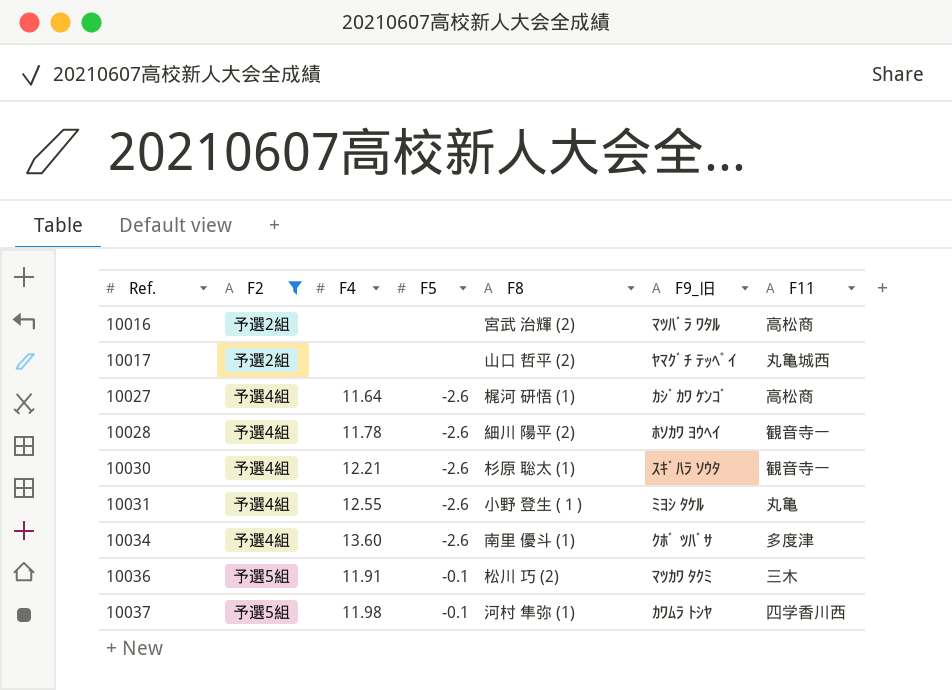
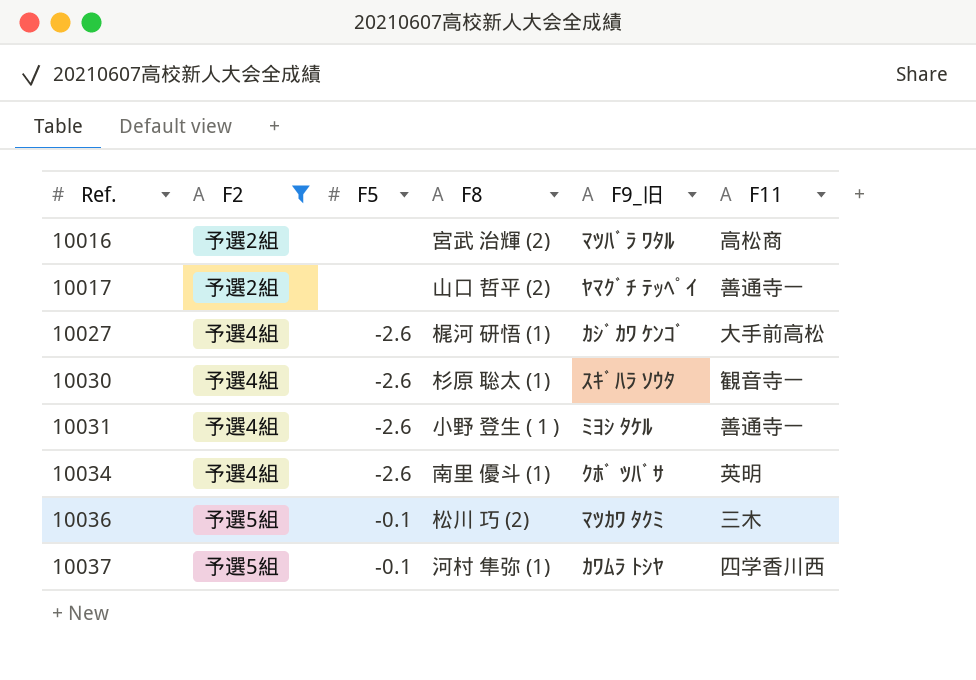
column F4 | position: 3 -> none
row 10028: 予選4組 | 11.78 | -2.6 | 細川 陽平 (2) | ﾎｿｶﾜ ﾖｳﾍｲ | 観音寺一 -> none
10017 | F11: 丸亀城西 -> 善通寺一
10027 | F11: 高松商 -> 大手前高松
10031 | F11: 丸亀 -> 善通寺一
10034 | F11: 多度津 -> 英明

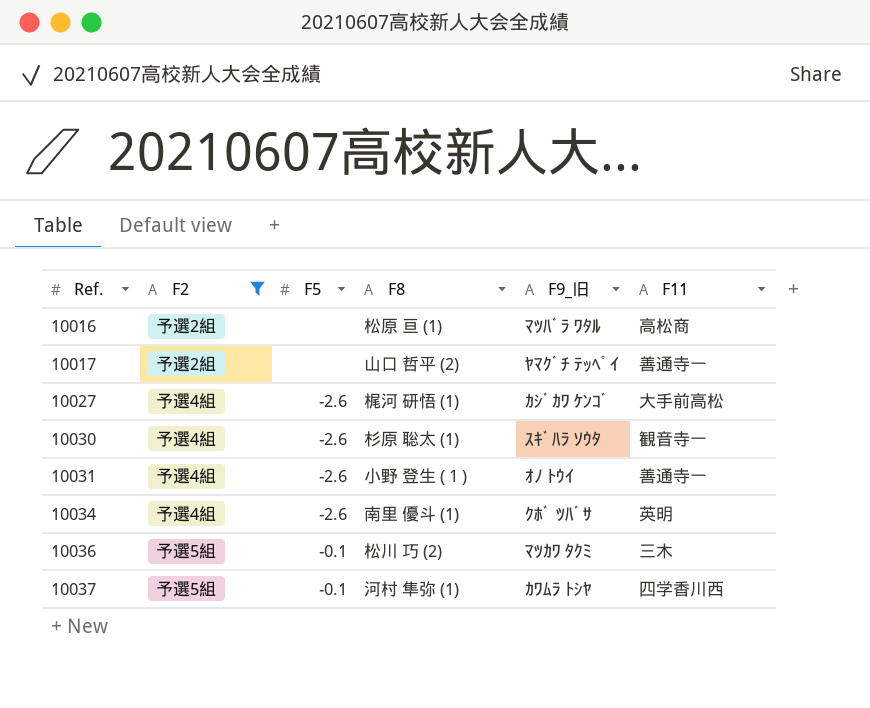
10016 | F8: 宮武 治輝 (2) -> 松原 亘 (1)
10031 | F9_旧: ﾐﾖｼ ﾀｹﾙ -> ｵﾉ ﾄｳｲ

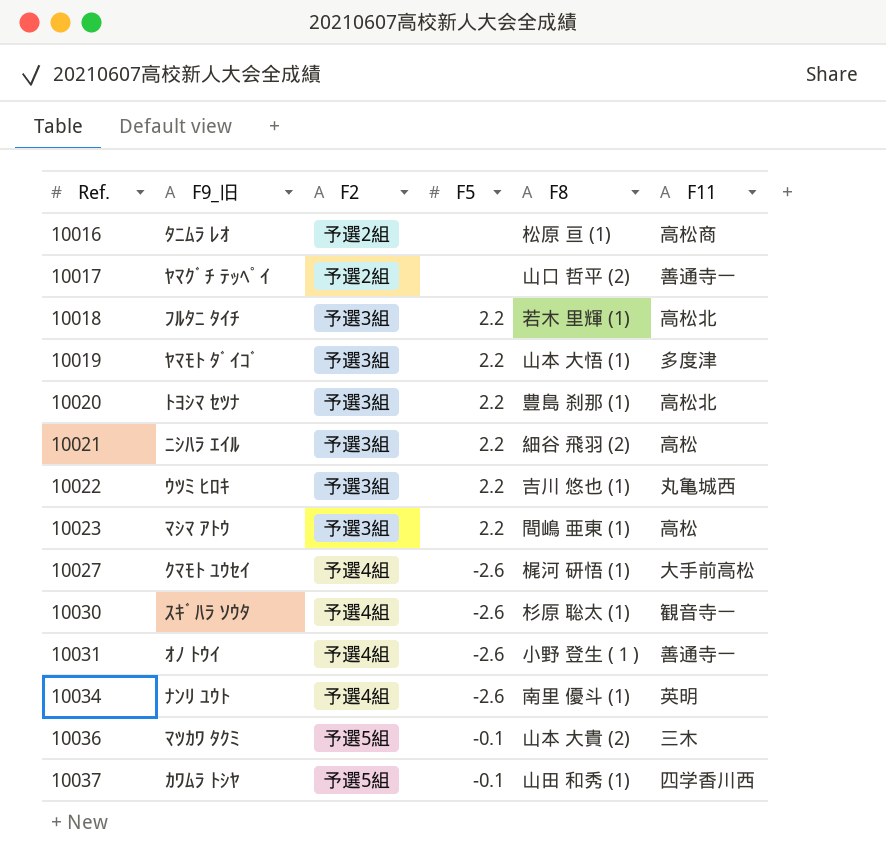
filter: F2 != 予選3組 -> none
column F9_旧 | position: 5 -> 2
10016 | F9_旧: ﾏﾂﾊﾞﾗ ﾜﾀﾙ -> ﾀﾆﾑﾗ ﾚｵ
10027 | F9_旧: ｶｼﾞｶﾜ ｹﾝｺﾞ -> ｸﾏﾓﾄ ﾕｳｾｲ
10034 | F9_旧: ｸﾎﾞ ﾂﾊﾞｻ -> ﾅﾝﾘ ﾕｳﾄ
10036 | F8: 松川 巧 (2) -> 山本 大貴 (2)
10037 | F8: 河村 隼弥 (1) -> 山田 和秀 (1)

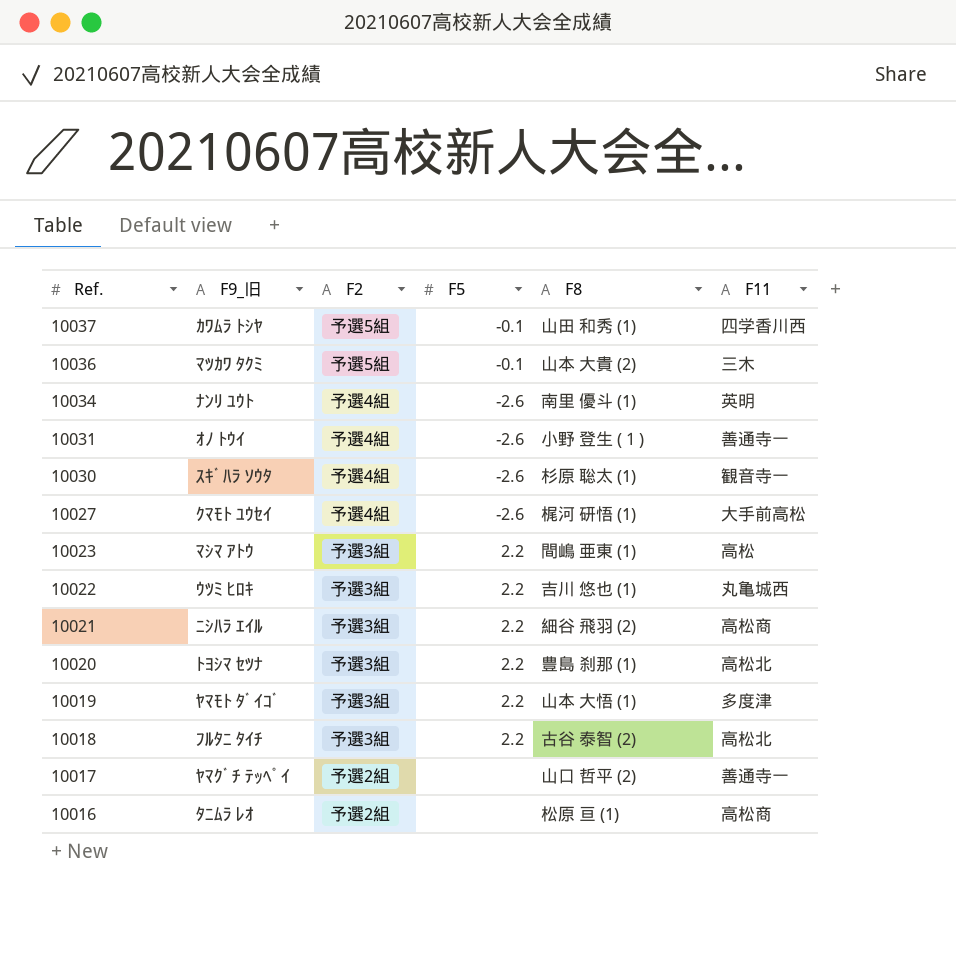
row order: Ref. ascending -> Ref. descending
10021 | F11: 高松 -> 高松商
10018 | F8: 若木 里輝 (1) -> 古谷 泰智 (2)

